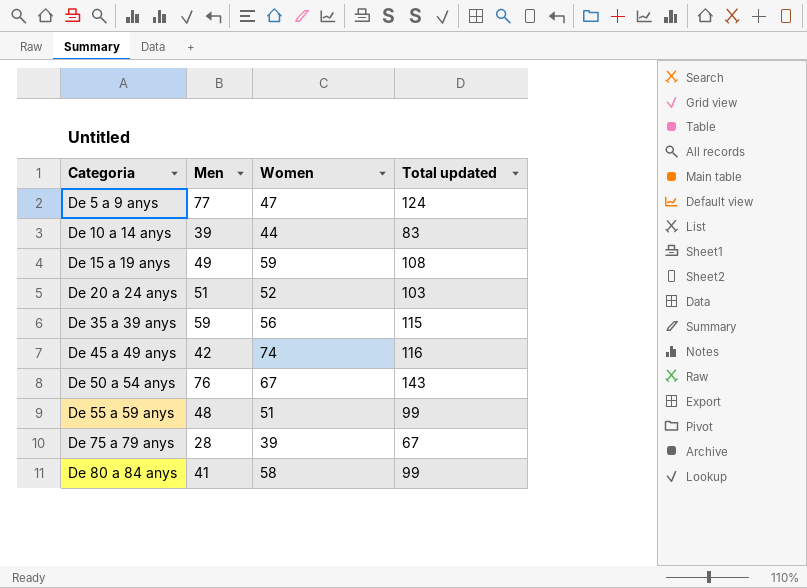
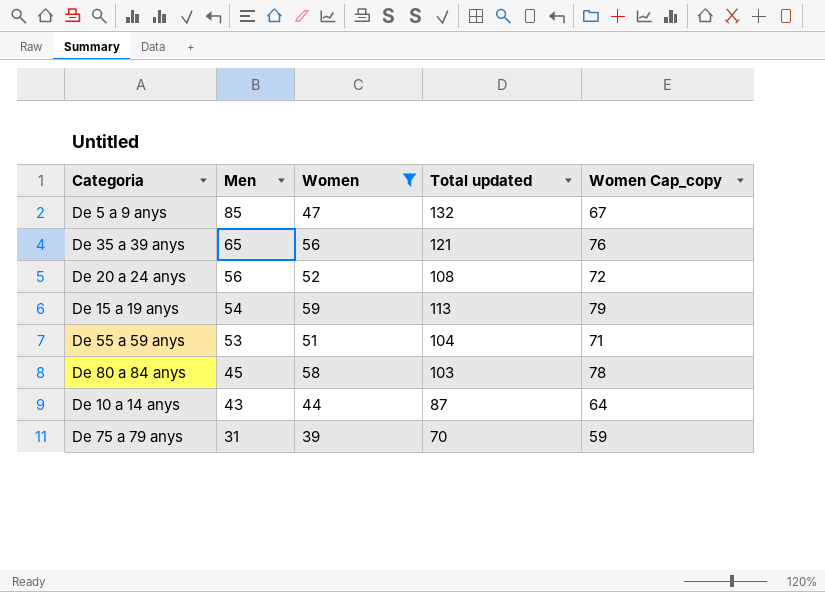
filter: none -> Women <= 59
row order: Categoria ascending -> Men descending
column Women Cap_copy | formula: none -> [Women] + 20
De 5 a 9 anys | Men: 77 -> 85
De 5 a 9 anys | Total updated: 124 -> 132
De 35 a 39 anys | Men: 59 -> 65
De 35 a 39 anys | Total updated: 115 -> 121
De 20 a 24 anys | Men: 51 -> 56
De 20 a 24 anys | Total updated: 103 -> 108
De 15 a 19 anys | Men: 49 -> 54
De 15 a 19 anys | Total updated: 108 -> 113
De 55 a 59 anys | Men: 48 -> 53
De 55 a 59 anys | Total updated: 99 -> 104
De 80 a 84 anys | Men: 41 -> 45
De 80 a 84 anys | Total updated: 99 -> 103
De 10 a 14 anys | Men: 39 -> 43
De 10 a 14 anys | Total updated: 83 -> 87
De 75 a 79 anys | Men: 28 -> 31
De 75 a 79 anys | Total updated: 67 -> 70

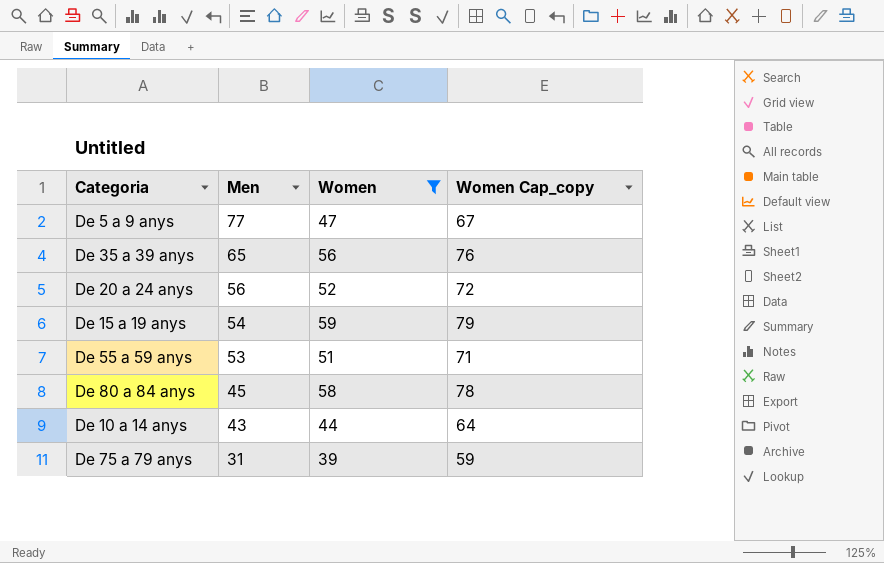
column Total updated | formula: [Men] + [Women] -> none
De 5 a 9 anys | Men: 85 -> 77

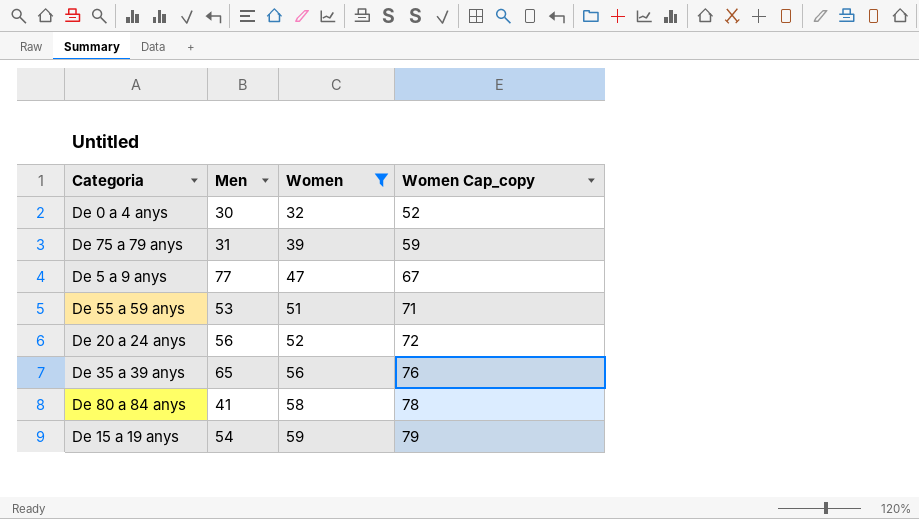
row order: Men descending -> Women ascending
row De 10 a 14 anys: 43 | 44 | 64 -> none
row De 0 a 4 anys: none -> 30 | 32 | 52
De 80 a 84 anys | Men: 45 -> 41

